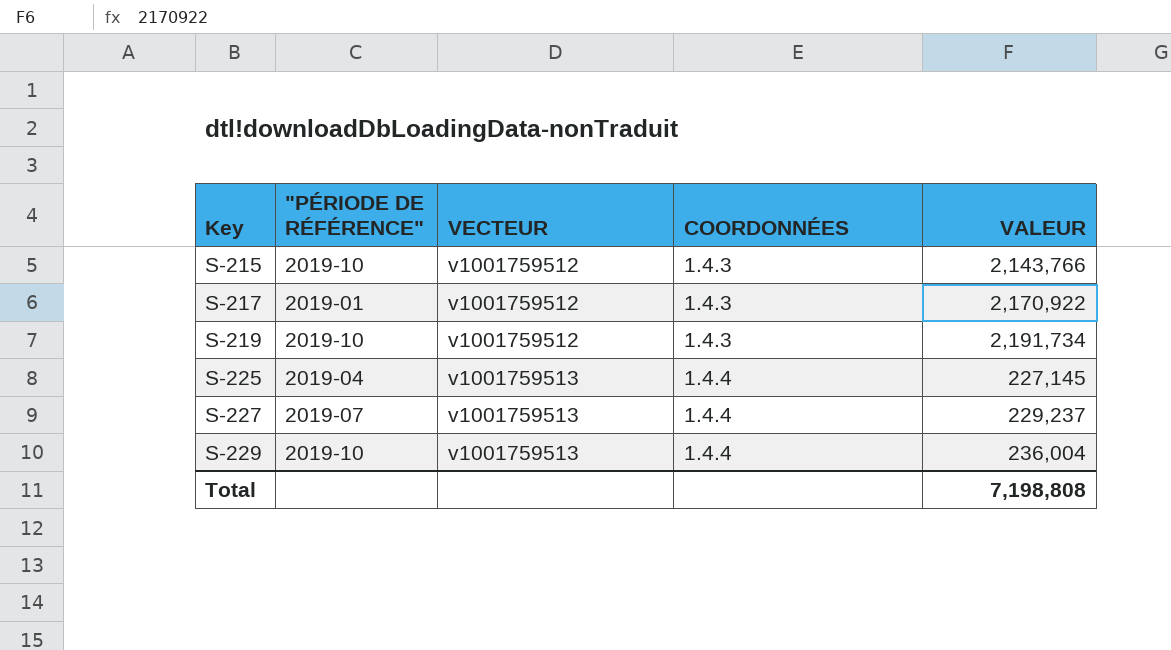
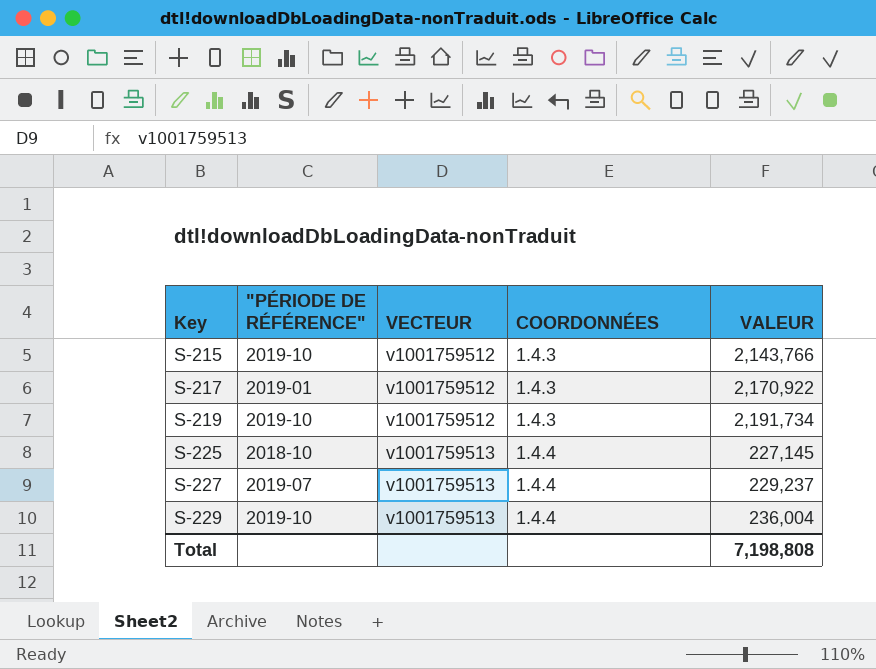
S-225 | "PÉRIODE DE RÉFÉRENCE": 2019-04 -> 2018-10

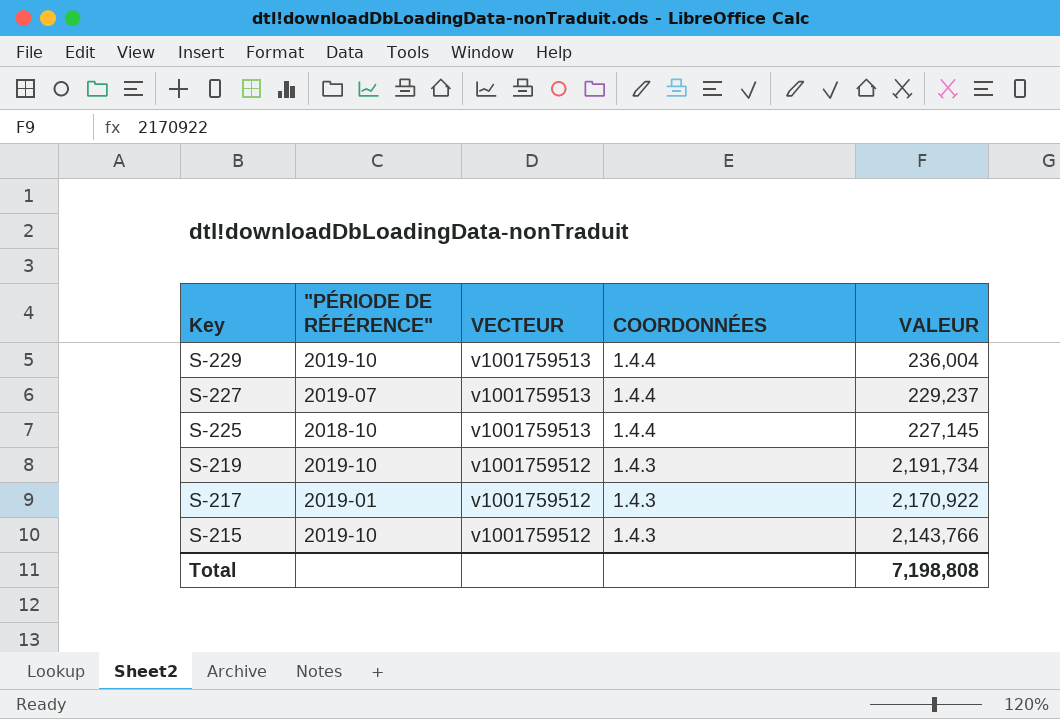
row order: Key ascending -> Key descending

